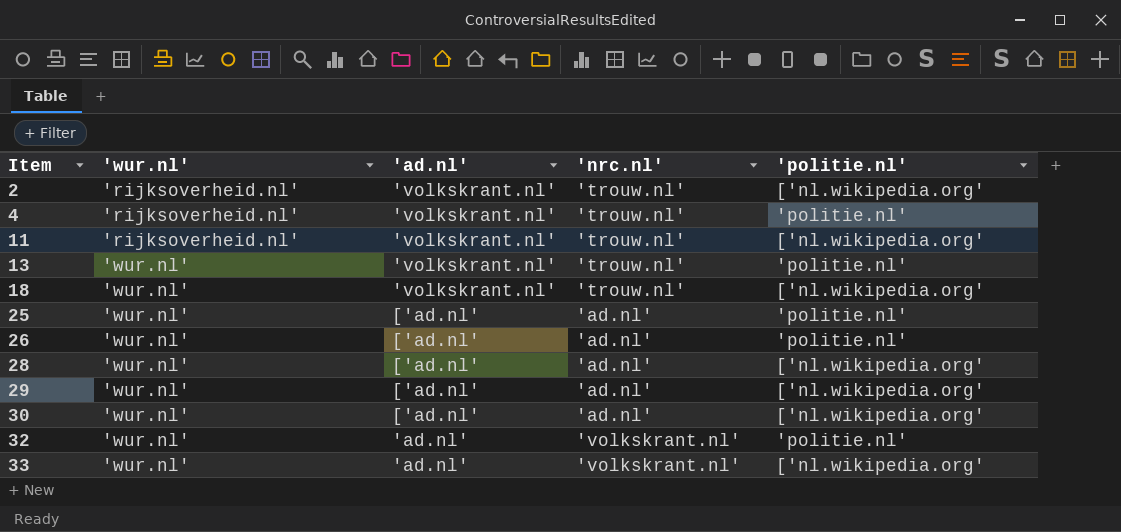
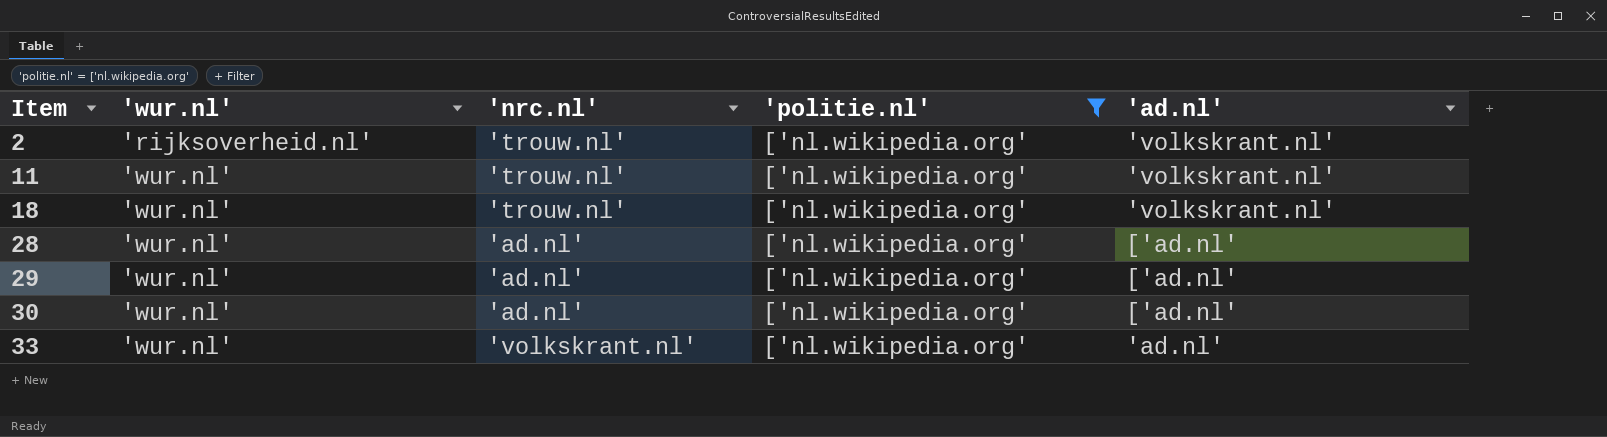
filter: none -> 'politie.nl' = ['nl.wikipedia.org'
column 'ad.nl' | position: 3 -> 5
11 | 'wur.nl': 'rijksoverheid.nl' -> 'wur.nl'

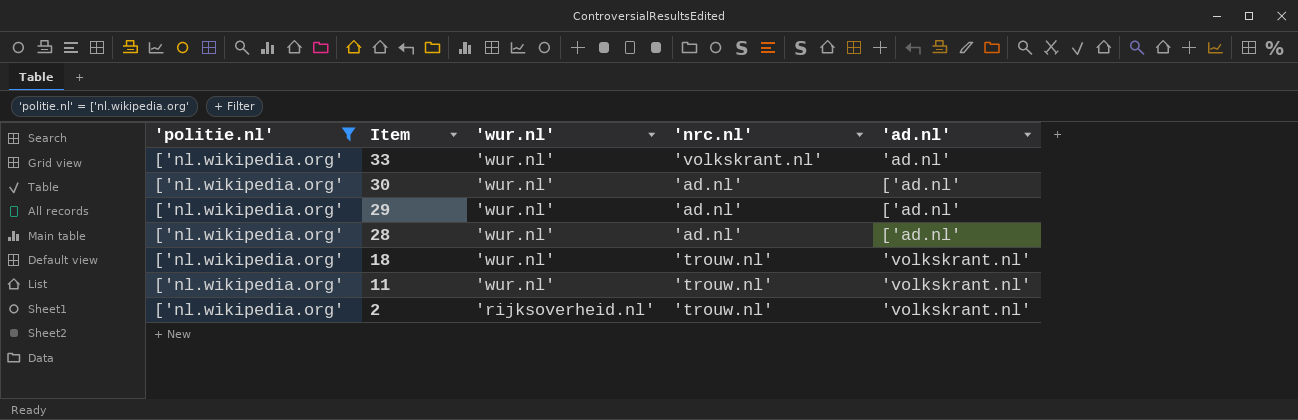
row order: Item ascending -> Item descending
column 'politie.nl' | position: 4 -> 1

